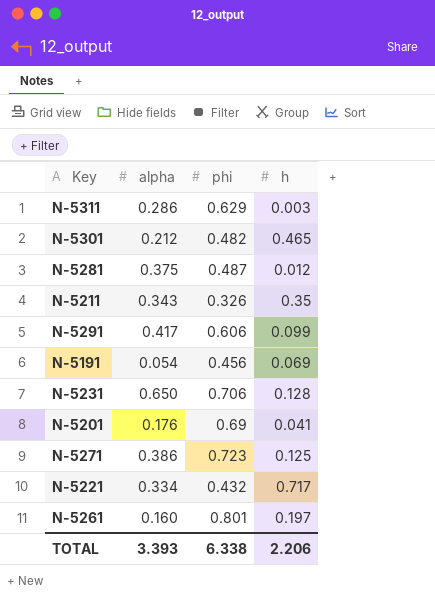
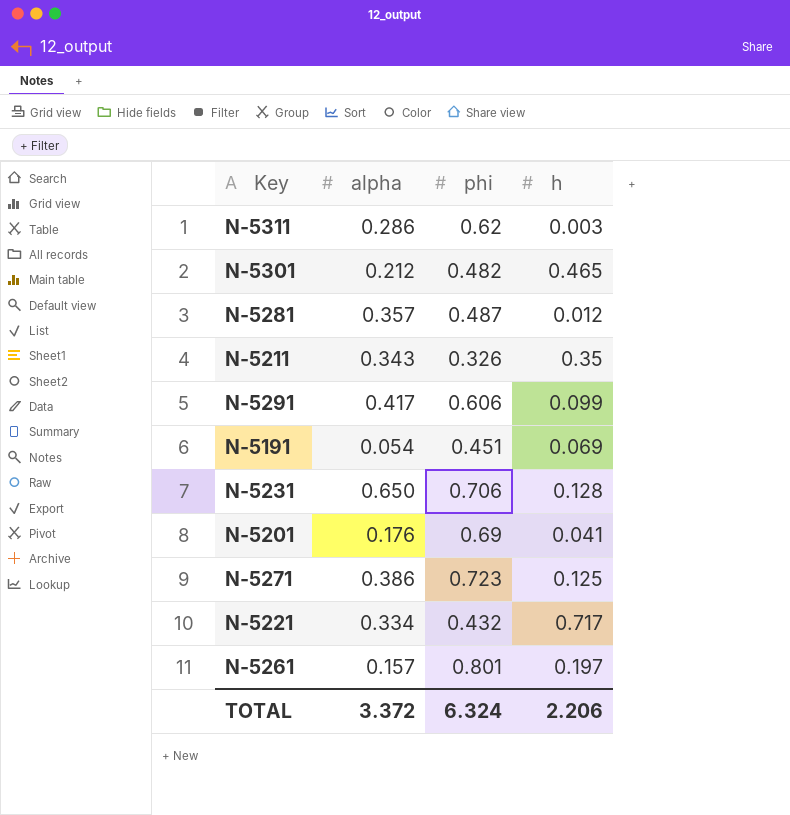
N-5311 | phi: 0.629 -> 0.62
N-5281 | alpha: 0.375 -> 0.357
N-5191 | phi: 0.456 -> 0.451
N-5261 | alpha: 0.160 -> 0.157
TOTAL | alpha: 3.393 -> 3.372
TOTAL | phi: 6.338 -> 6.324

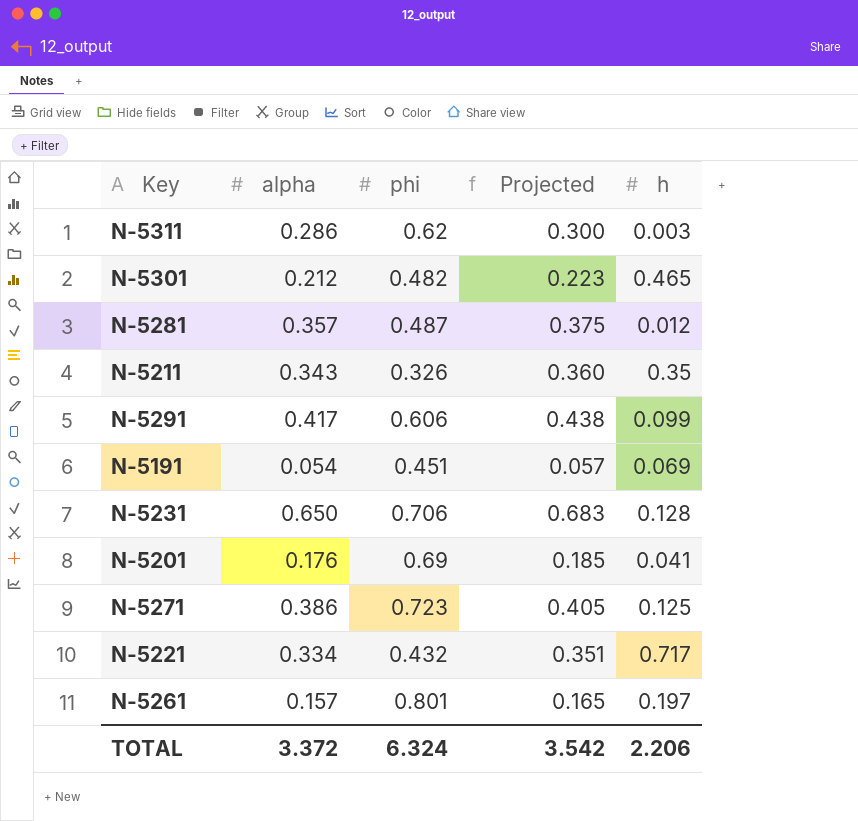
column Projected | formula: none -> [alpha] * 1.05

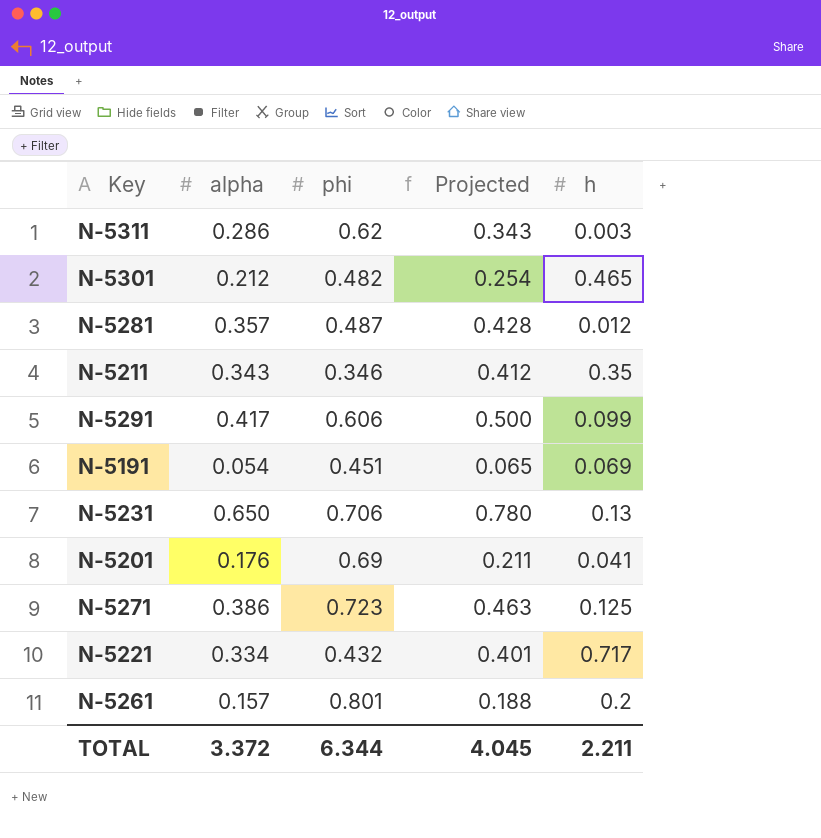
column Projected | formula: [alpha] * 1.05 -> [alpha] * 1.2
N-5211 | phi: 0.326 -> 0.346
N-5231 | h: 0.128 -> 0.13
N-5261 | h: 0.197 -> 0.2
TOTAL | phi: 6.324 -> 6.344
TOTAL | Projected: 3.542 -> 4.045
TOTAL | h: 2.206 -> 2.211

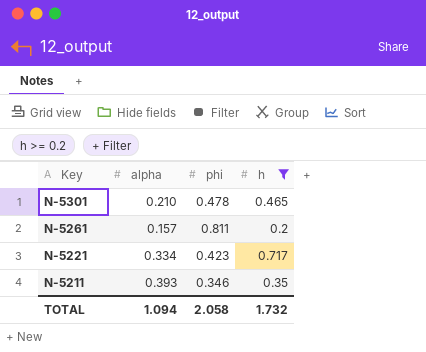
filter: none -> h >= 0.2
row order: none -> Key descending
column Projected | formula: [alpha] * 1.2 -> none
N-5301 | alpha: 0.212 -> 0.210
N-5301 | phi: 0.482 -> 0.478
N-5261 | phi: 0.801 -> 0.811
N-5221 | phi: 0.432 -> 0.423
N-5211 | alpha: 0.343 -> 0.393
TOTAL | alpha: 3.372 -> 1.094
TOTAL | phi: 6.344 -> 2.058
TOTAL | h: 2.211 -> 1.732

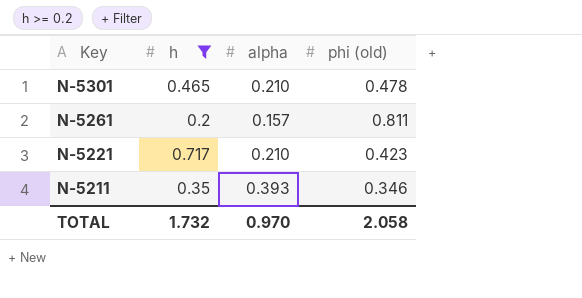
column h | position: 4 -> 2
column name: phi -> phi (old)
N-5221 | alpha: 0.334 -> 0.210
TOTAL | alpha: 1.094 -> 0.970

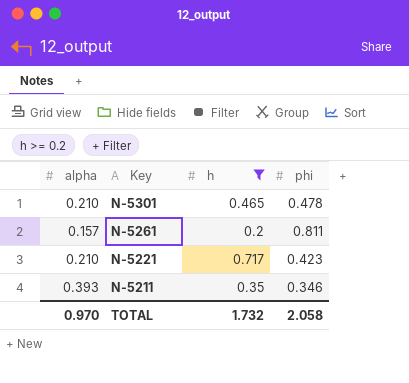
column alpha | position: 3 -> 1
column name: phi (old) -> phi

